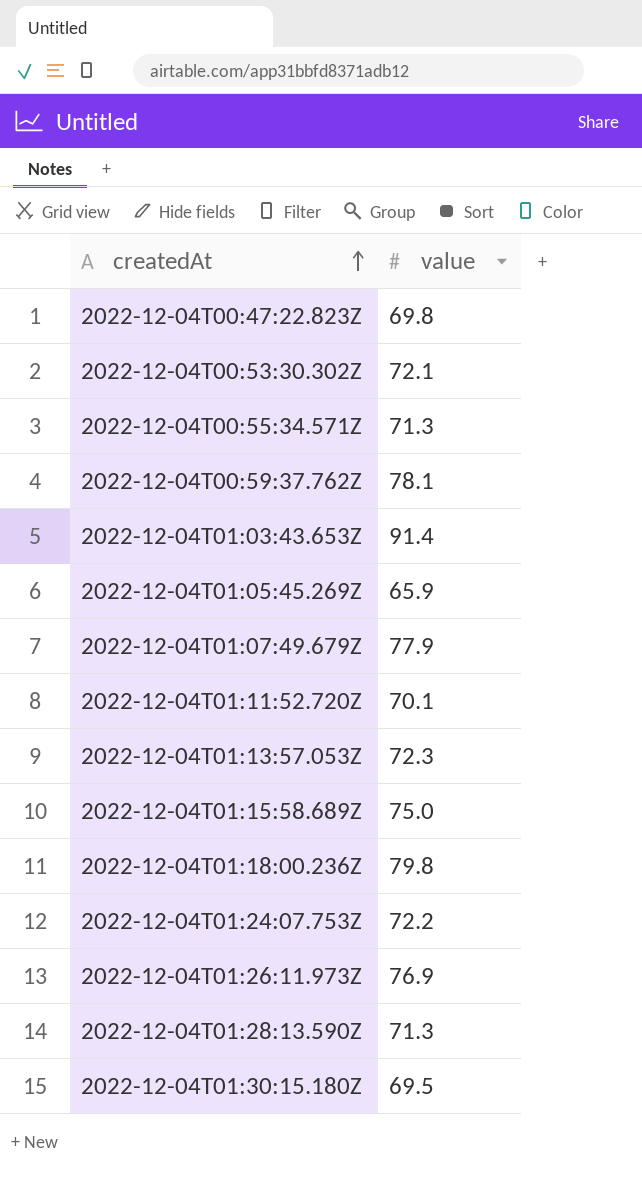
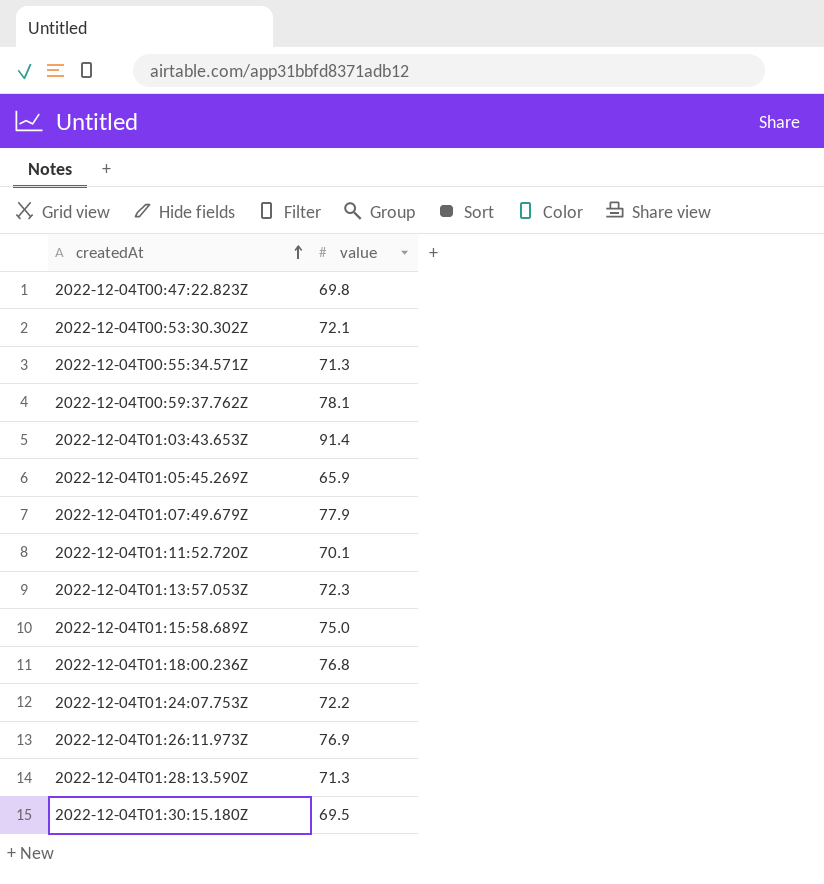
2022-12-04T01:18:00.236Z | value: 79.8 -> 76.8

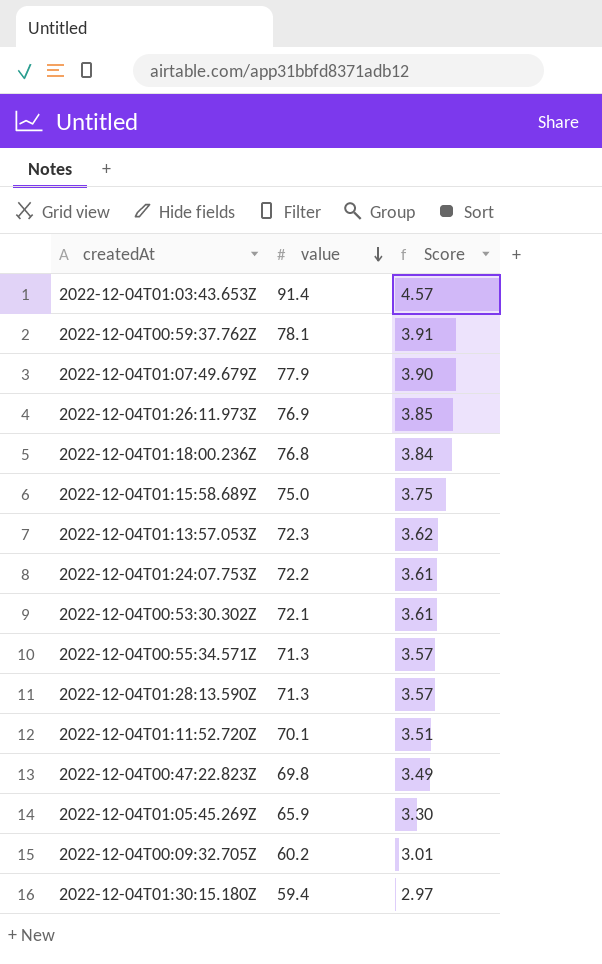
row order: createdAt ascending -> value descending
column Score | formula: none -> [value] * 0.05
row 2022-12-04T00:09:32.705Z: none -> 60.2 | 3.01
2022-12-04T01:30:15.180Z | value: 69.5 -> 59.4

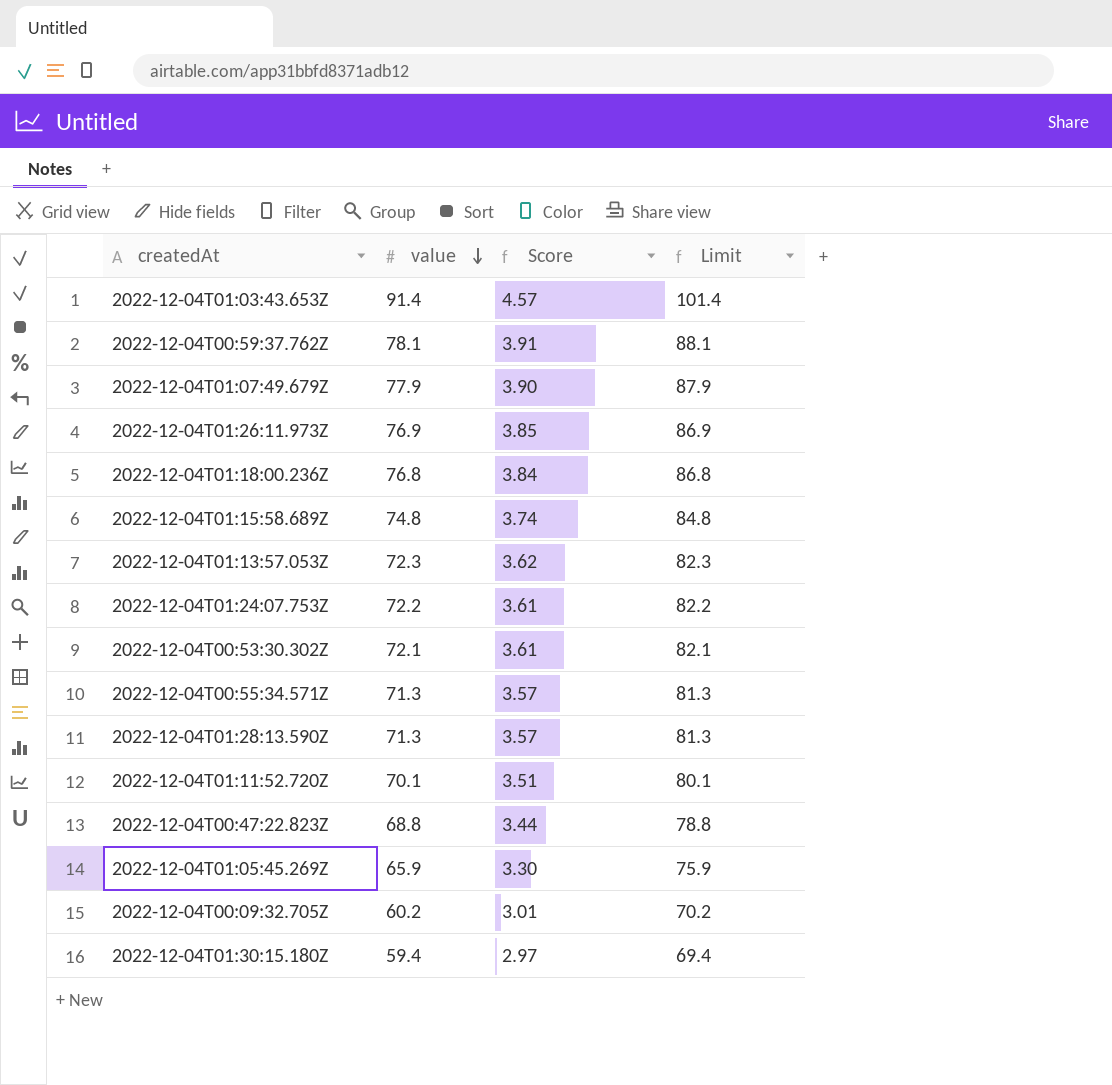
column Limit | formula: none -> [value] + 10
2022-12-04T01:15:58.689Z | value: 75.0 -> 74.8
2022-12-04T01:15:58.689Z | Score: 3.75 -> 3.74
2022-12-04T00:47:22.823Z | value: 69.8 -> 68.8
2022-12-04T00:47:22.823Z | Score: 3.49 -> 3.44

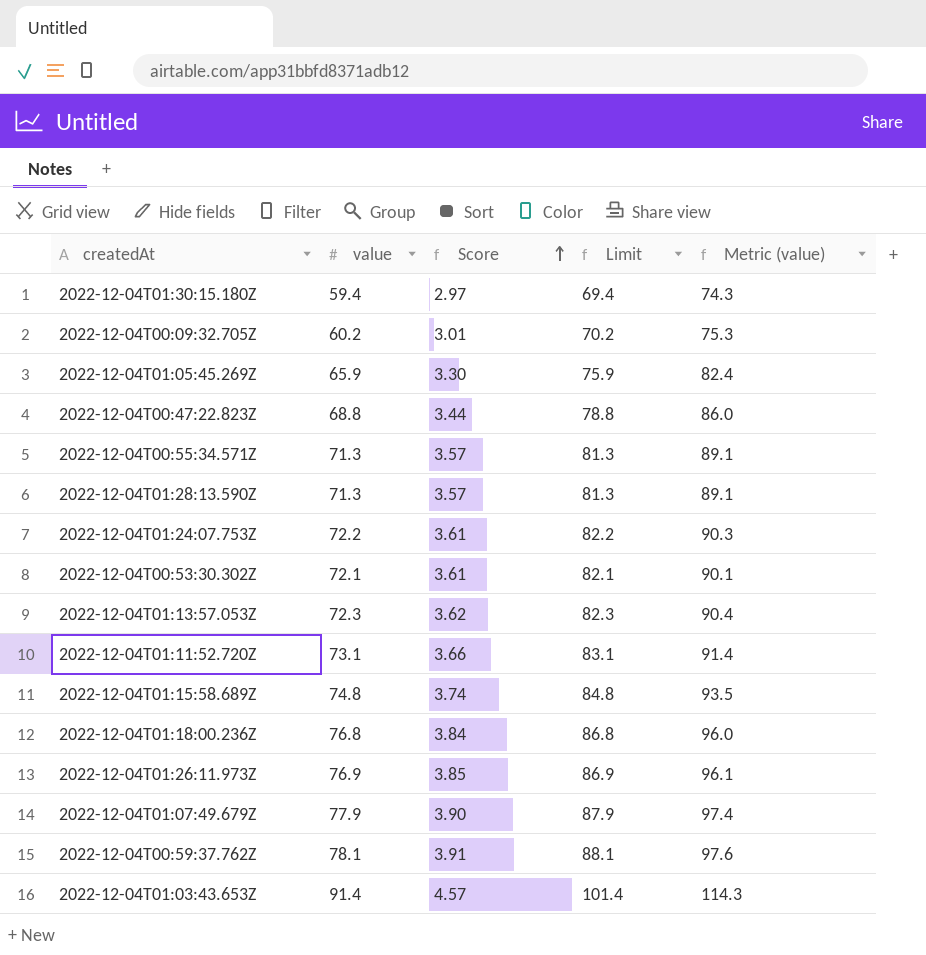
row order: value descending -> Score ascending
column Metric (value) | formula: none -> [value] * 1.25
2022-12-04T01:11:52.720Z | value: 70.1 -> 73.1
2022-12-04T01:11:52.720Z | Score: 3.51 -> 3.66
2022-12-04T01:11:52.720Z | Limit: 80.1 -> 83.1

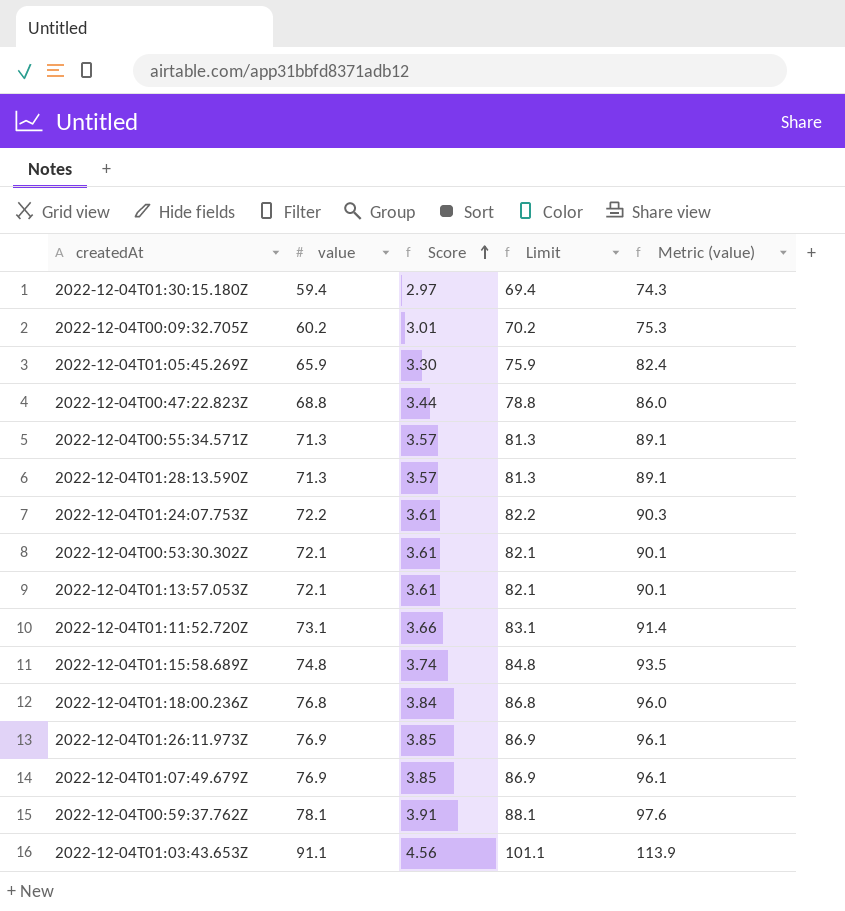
2022-12-04T01:13:57.053Z | value: 72.3 -> 72.1
2022-12-04T01:13:57.053Z | Score: 3.62 -> 3.61
2022-12-04T01:13:57.053Z | Limit: 82.3 -> 82.1
2022-12-04T01:13:57.053Z | Metric (value): 90.4 -> 90.1
2022-12-04T01:07:49.679Z | value: 77.9 -> 76.9
2022-12-04T01:07:49.679Z | Score: 3.90 -> 3.85
2022-12-04T01:07:49.679Z | Limit: 87.9 -> 86.9
2022-12-04T01:07:49.679Z | Metric (value): 97.4 -> 96.1
2022-12-04T01:03:43.653Z | value: 91.4 -> 91.1
2022-12-04T01:03:43.653Z | Score: 4.57 -> 4.56
2022-12-04T01:03:43.653Z | Limit: 101.4 -> 101.1
2022-12-04T01:03:43.653Z | Metric (value): 114.3 -> 113.9

